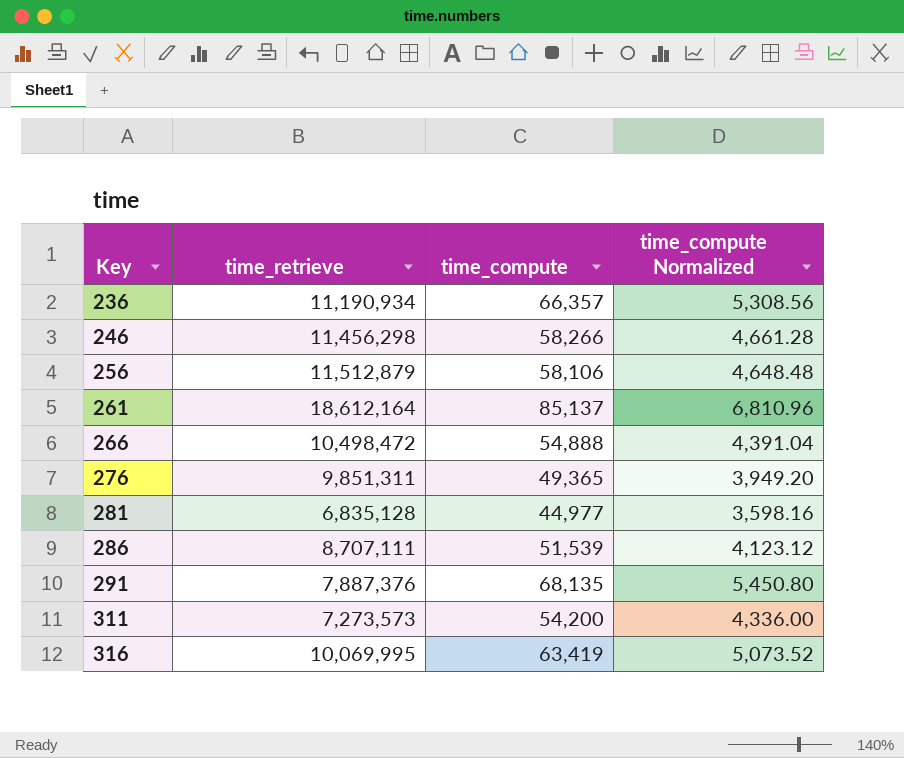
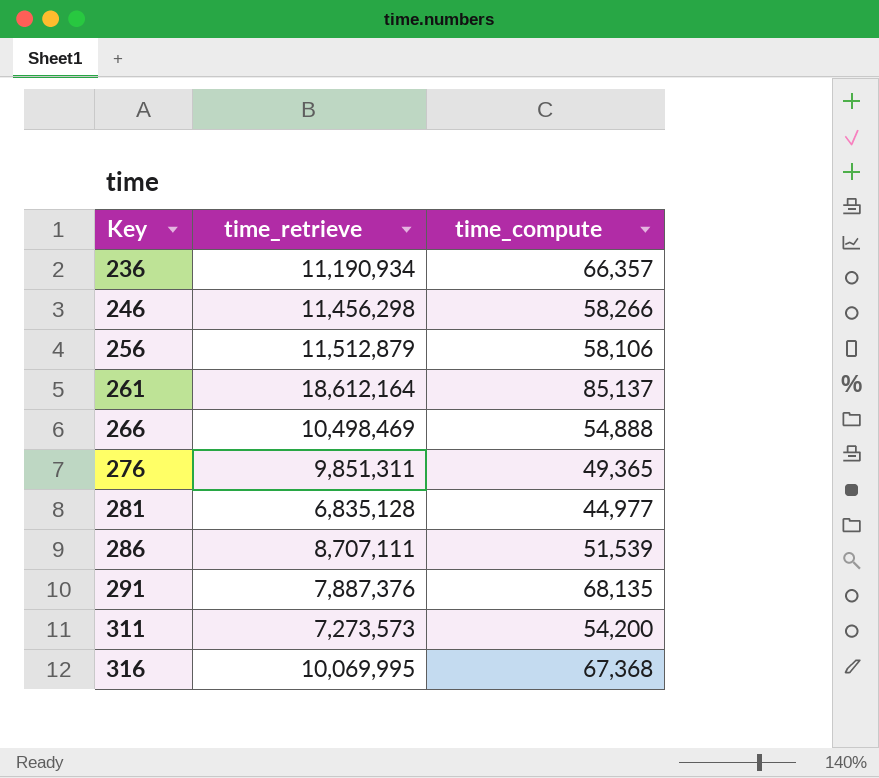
column time_compute Normalized | formula: [time_compute] * 0.08 -> none
266 | time_retrieve: 10,498,472 -> 10,498,469
316 | time_compute: 63,419 -> 67,368

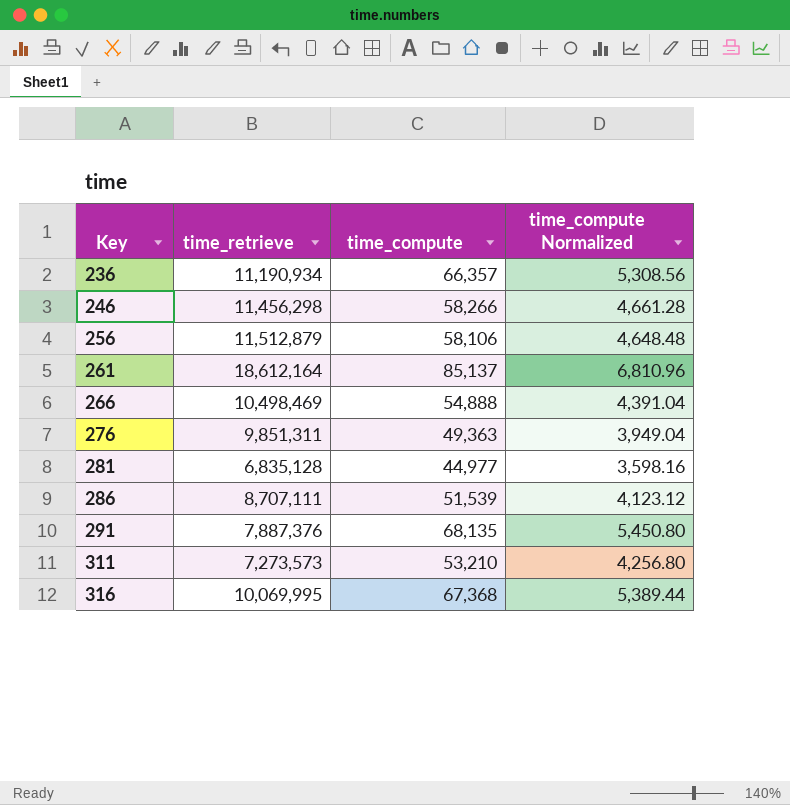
column time_compute Normalized | formula: none -> [time_compute] * 0.08
276 | time_compute: 49,365 -> 49,363
311 | time_compute: 54,200 -> 53,210

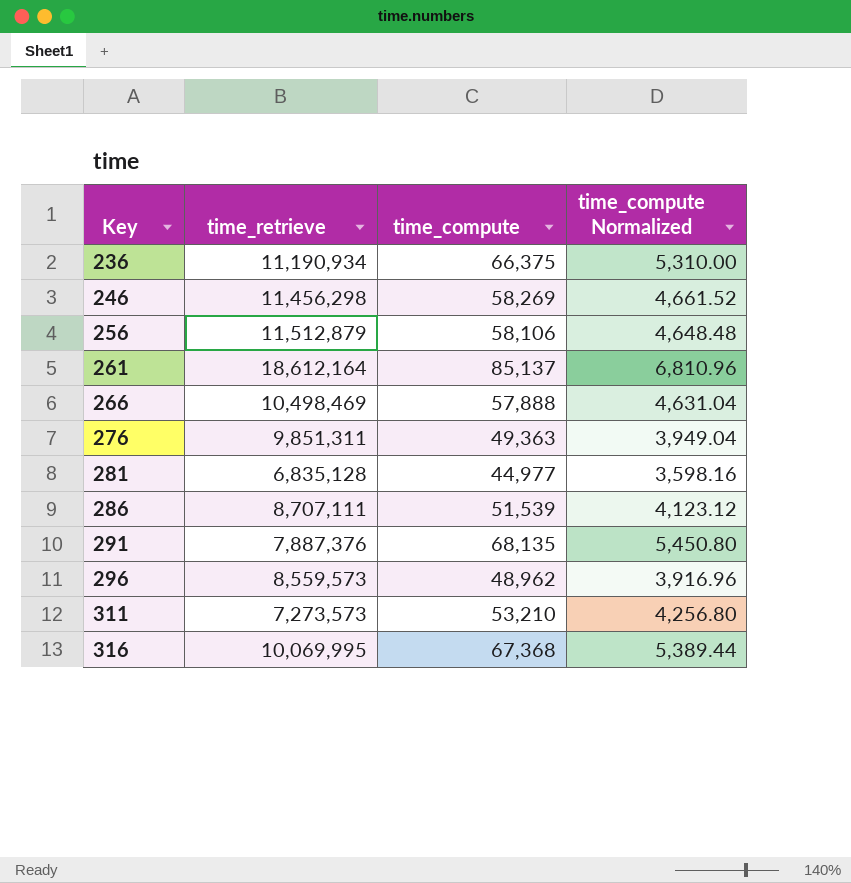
236 | time_compute: 66,357 -> 66,375
236 | time_compute Normalized: 5,308.56 -> 5,310.00
246 | time_compute: 58,266 -> 58,269
246 | time_compute Normalized: 4,661.28 -> 4,661.52
266 | time_compute: 54,888 -> 57,888
266 | time_compute Normalized: 4,391.04 -> 4,631.04
row 296: none -> 8,559,573 | 48,962 | 3,916.96

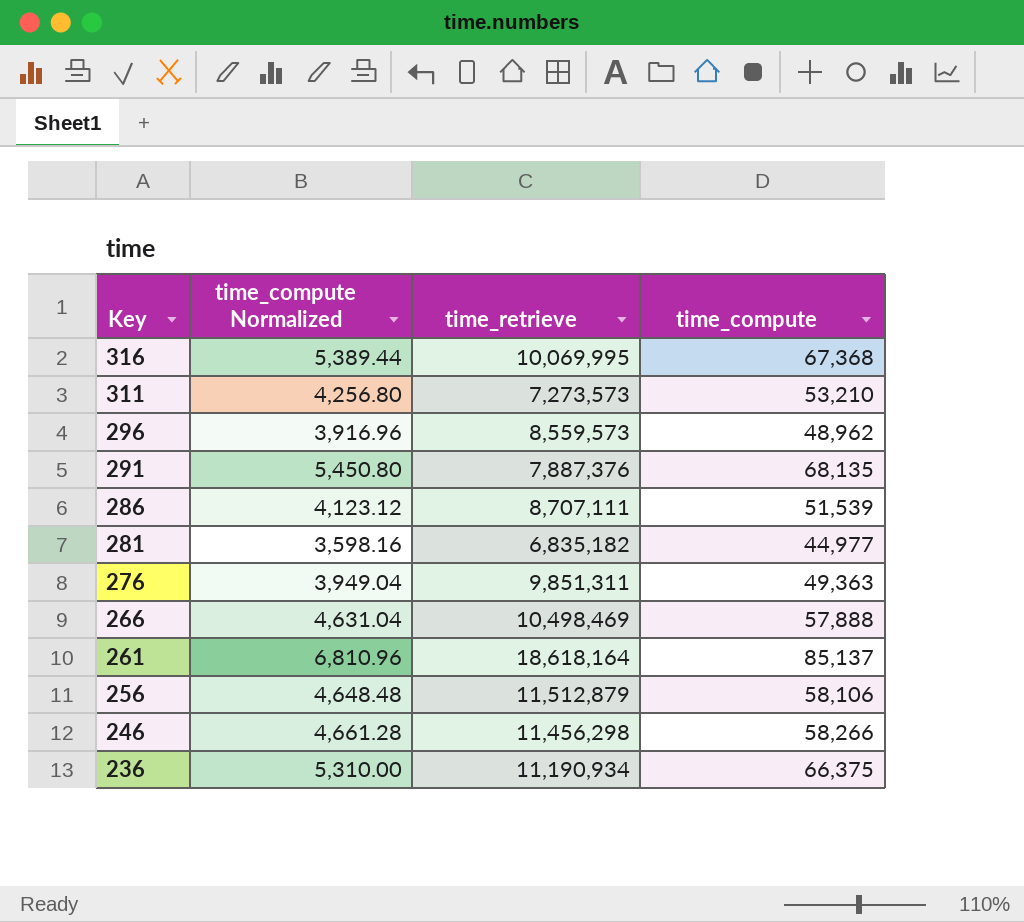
row order: Key ascending -> Key descending
column time_compute Normalized | position: 4 -> 2
281 | time_retrieve: 6,835,128 -> 6,835,182
261 | time_retrieve: 18,612,164 -> 18,618,164
246 | time_compute Normalized: 4,661.52 -> 4,661.28
246 | time_compute: 58,269 -> 58,266

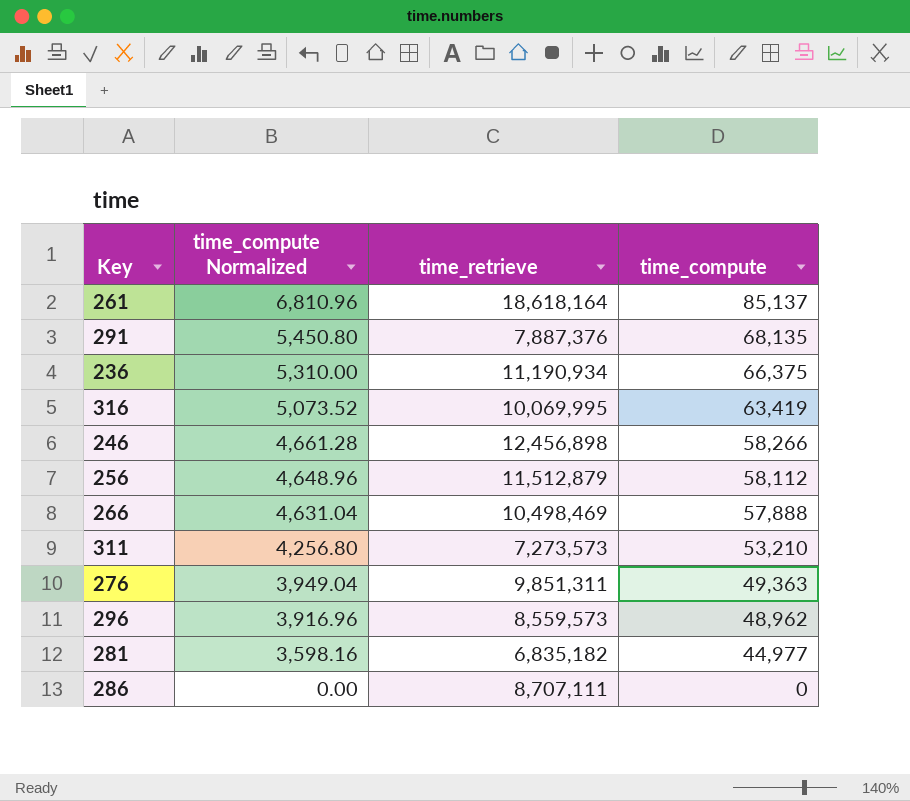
row order: Key descending -> time_compute Normalized descending
316 | time_compute Normalized: 5,389.44 -> 5,073.52
316 | time_compute: 67,368 -> 63,419
246 | time_retrieve: 11,456,298 -> 12,456,898
256 | time_compute Normalized: 4,648.48 -> 4,648.96
256 | time_compute: 58,106 -> 58,112
286 | time_compute Normalized: 4,123.12 -> 0.00
286 | time_compute: 51,539 -> 0

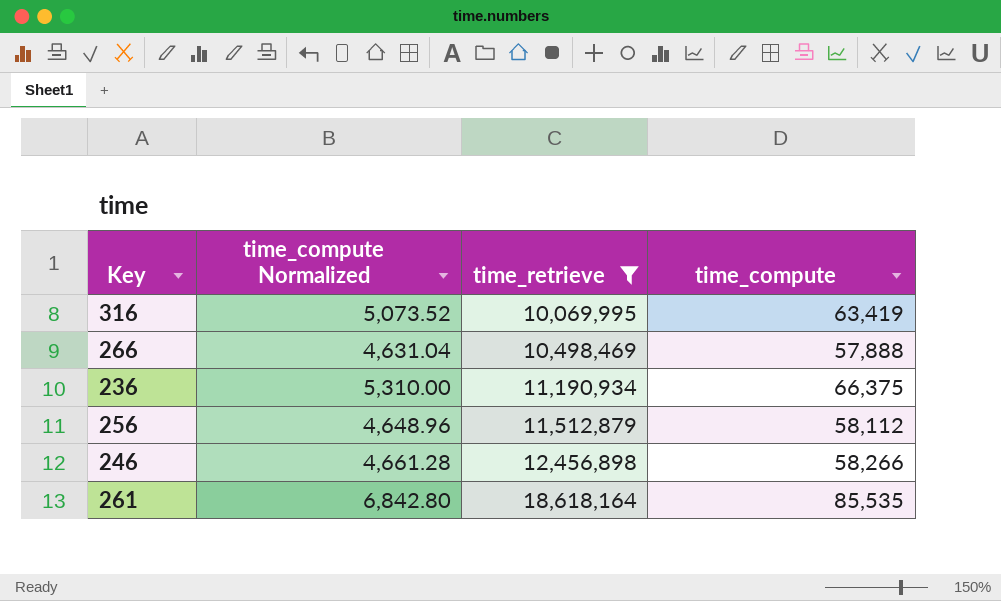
filter: none -> time_retrieve >= 10,069,995
row order: time_compute Normalized descending -> time_retrieve ascending
261 | time_compute Normalized: 6,810.96 -> 6,842.80
261 | time_compute: 85,137 -> 85,535

